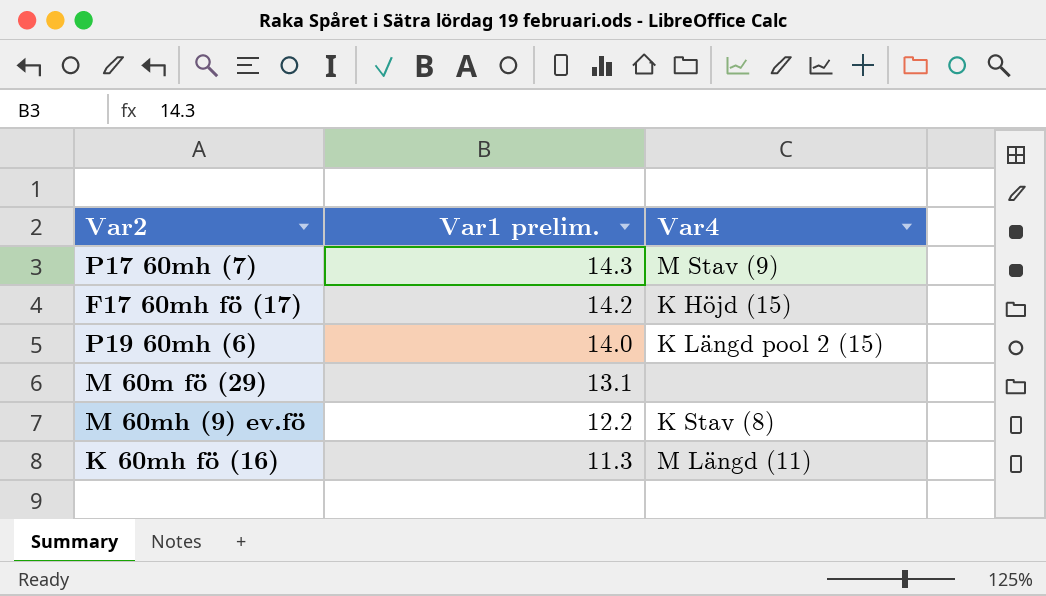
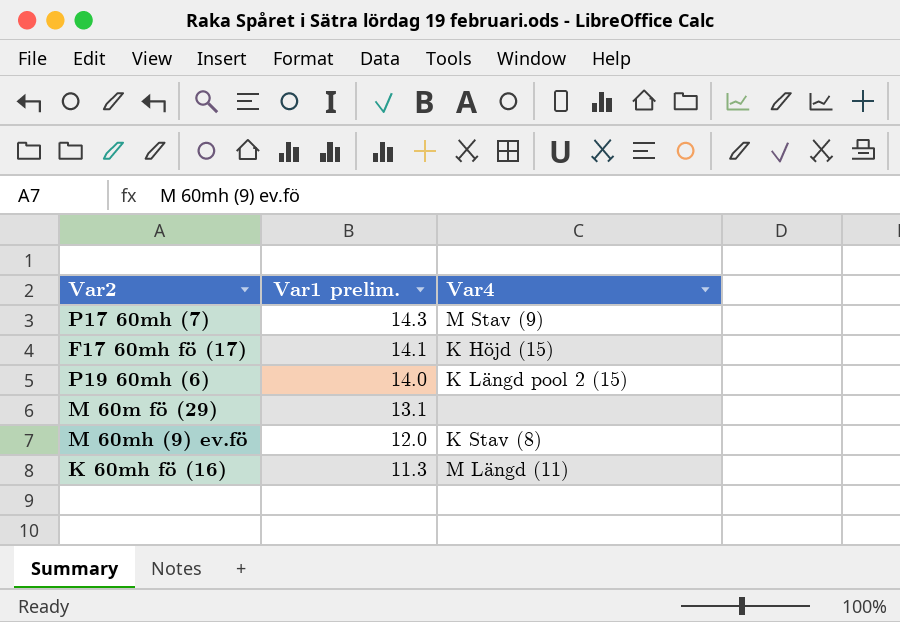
F17 60mh fö (17) | Var1 prelim.: 14.2 -> 14.1
M 60mh (9) ev.fö | Var1 prelim.: 12.2 -> 12.0

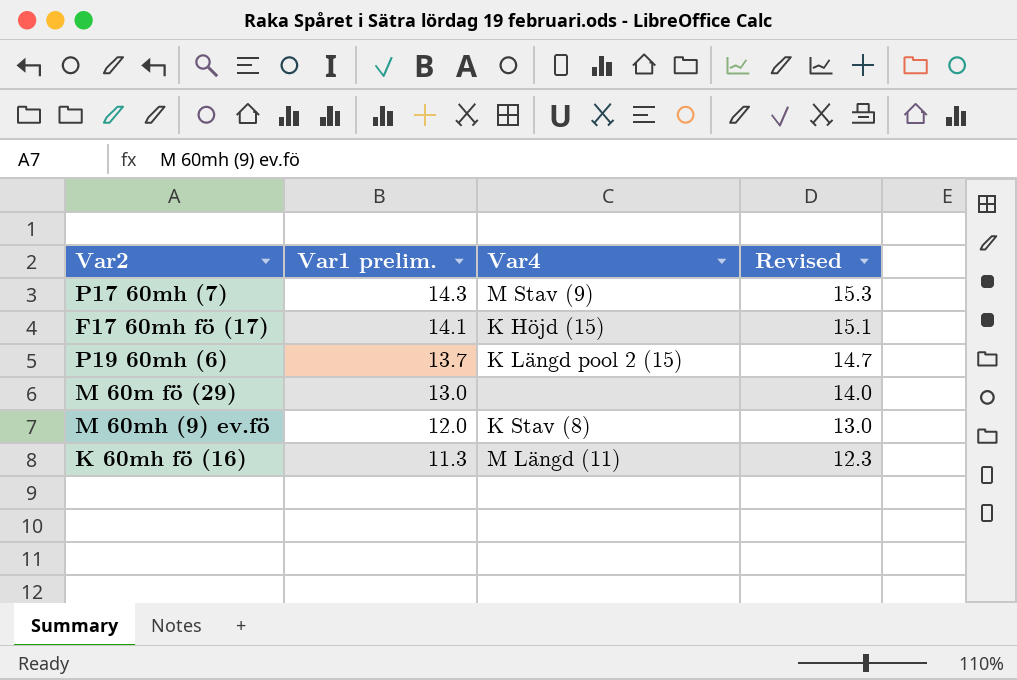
column Revised | formula: none -> [Var1 prelim.] + 1
P19 60mh (6) | Var1 prelim.: 14.0 -> 13.7
M 60m fö (29) | Var1 prelim.: 13.1 -> 13.0

